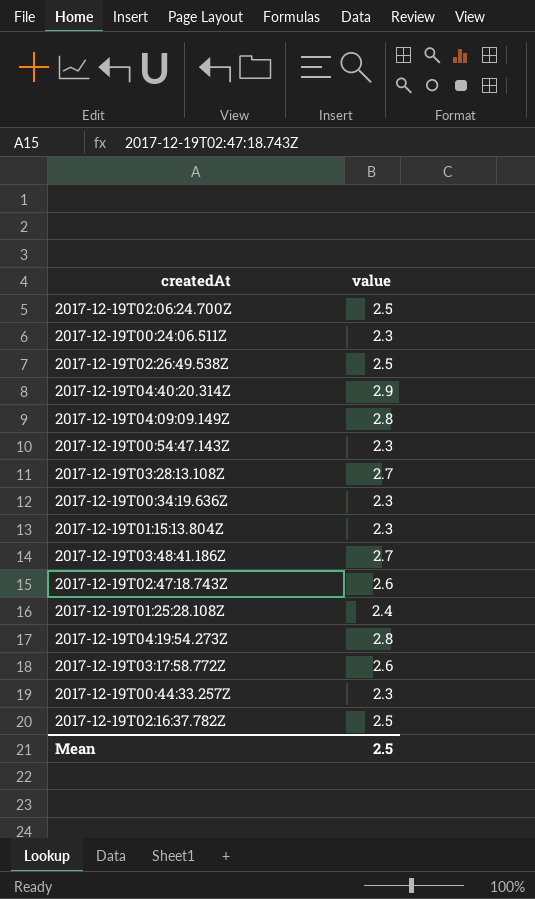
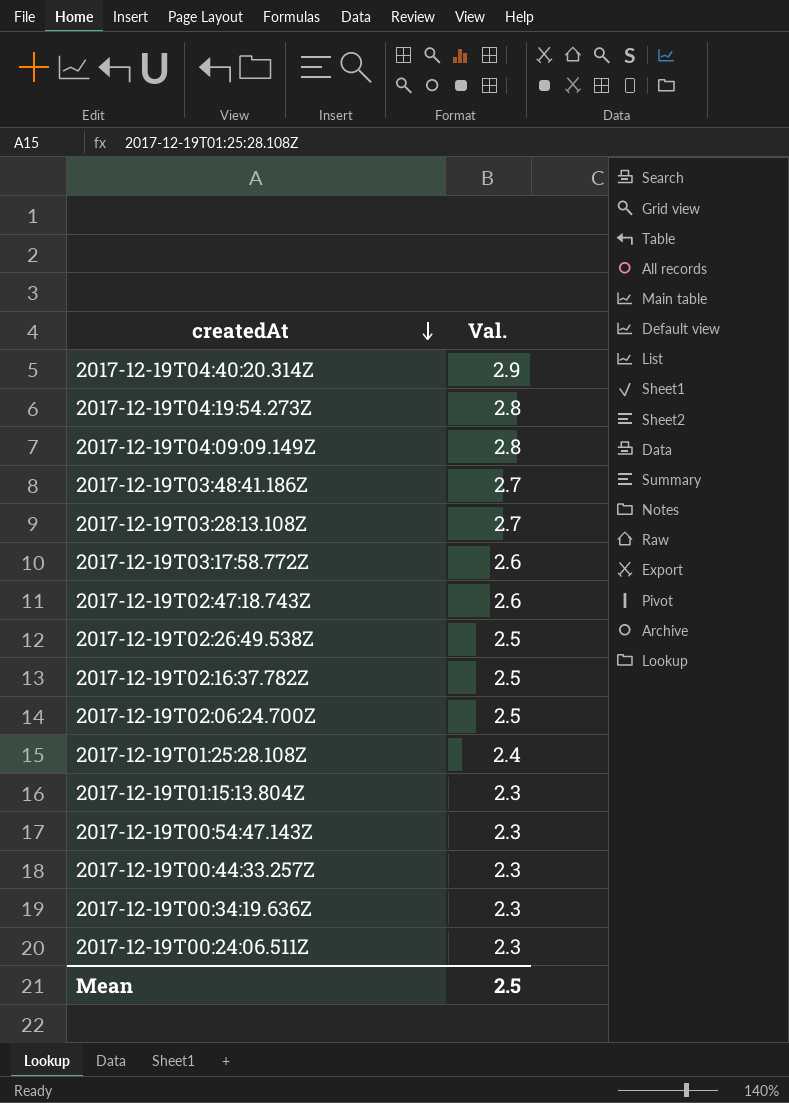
row order: none -> createdAt descending
column name: value -> Val.

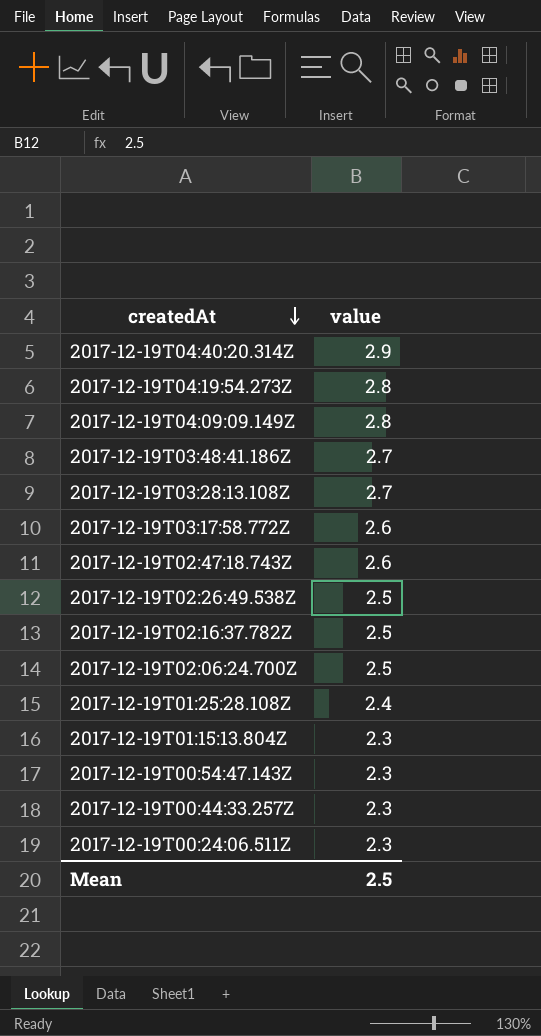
column name: Val. -> value
row 2017-12-19T00:34:19.636Z: 2.3 -> none

